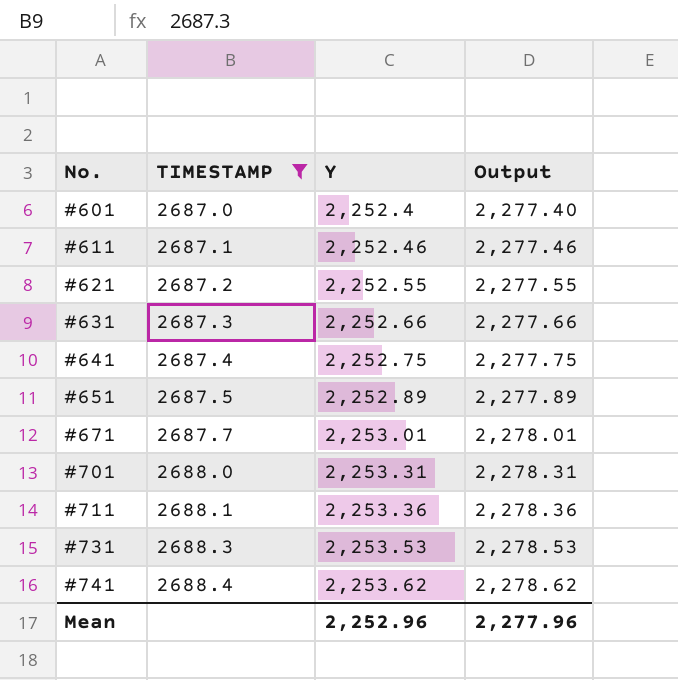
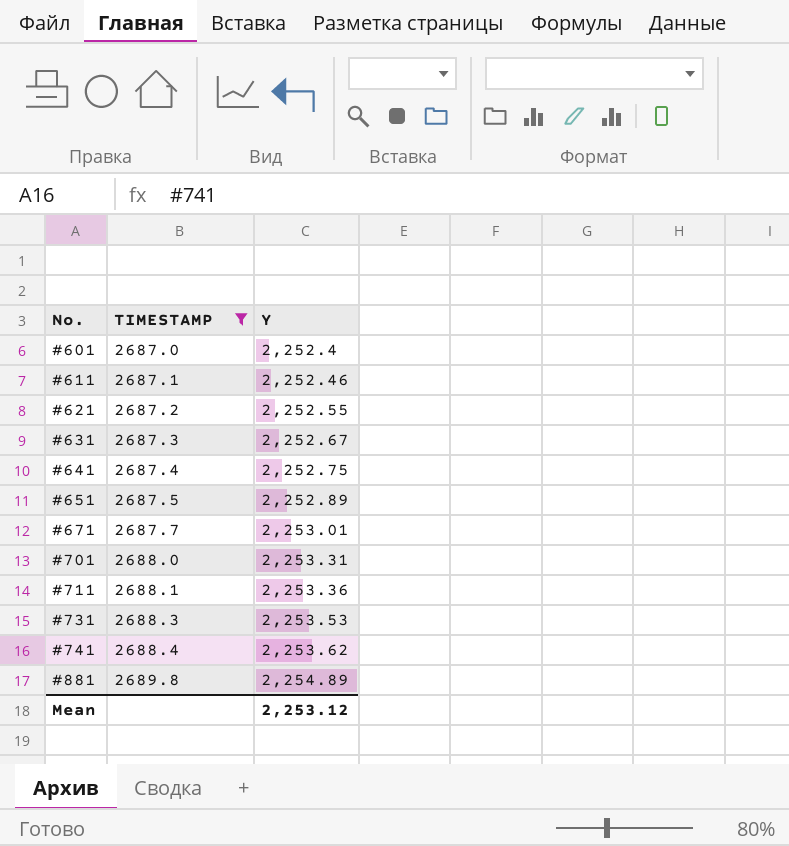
column Output | formula: [Y] + 25 -> none
#631 | Y: 2,252.66 -> 2,252.67
row #881: none -> 2689.8 | 2,254.89
Mean | Y: 2,252.96 -> 2,253.12

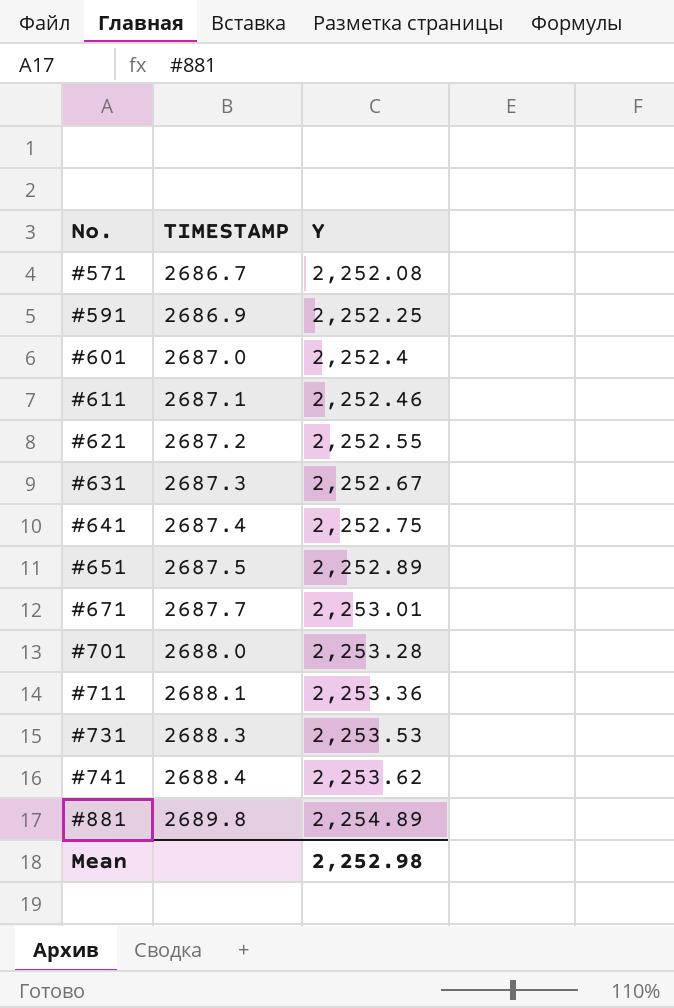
filter: TIMESTAMP >= 2687.0 -> none
#701 | Y: 2,253.31 -> 2,253.28
Mean | Y: 2,253.12 -> 2,252.98

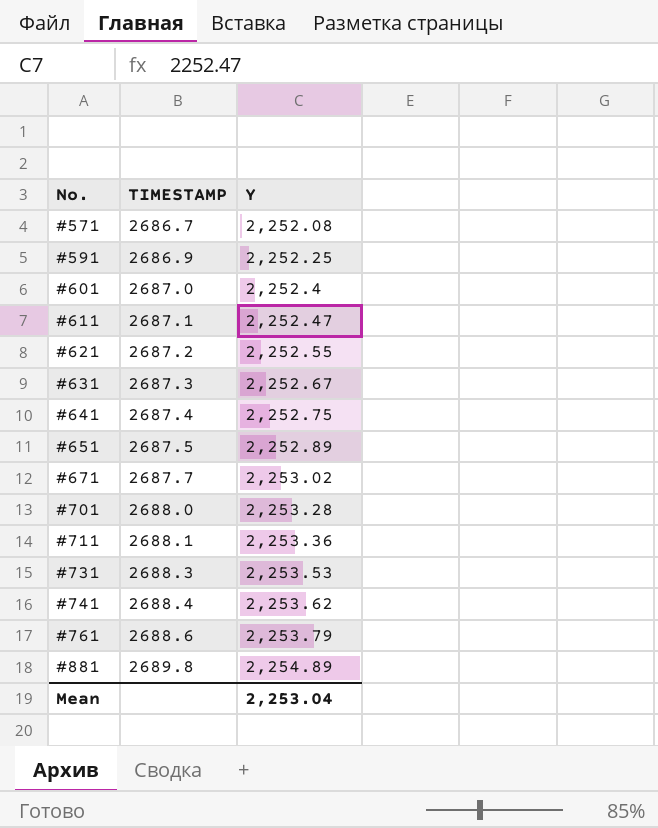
#611 | Y: 2,252.46 -> 2,252.47
#671 | Y: 2,253.01 -> 2,253.02
row #761: none -> 2688.6 | 2,253.79
Mean | Y: 2,252.98 -> 2,253.04

